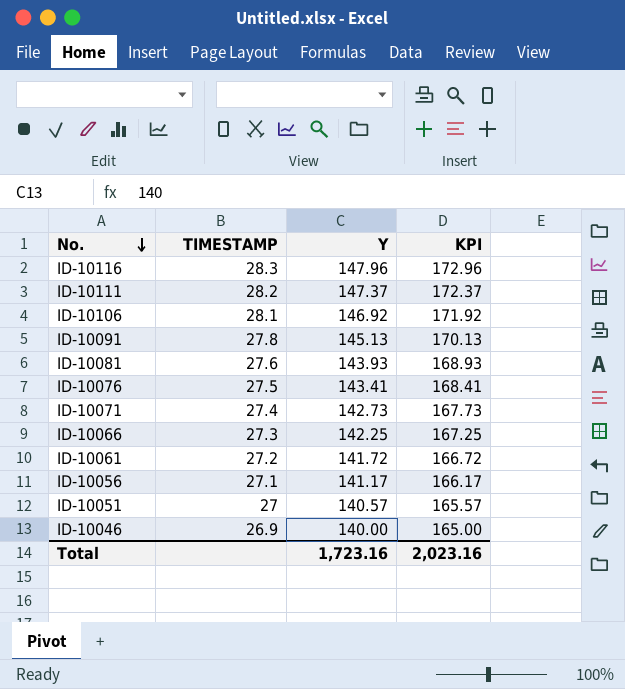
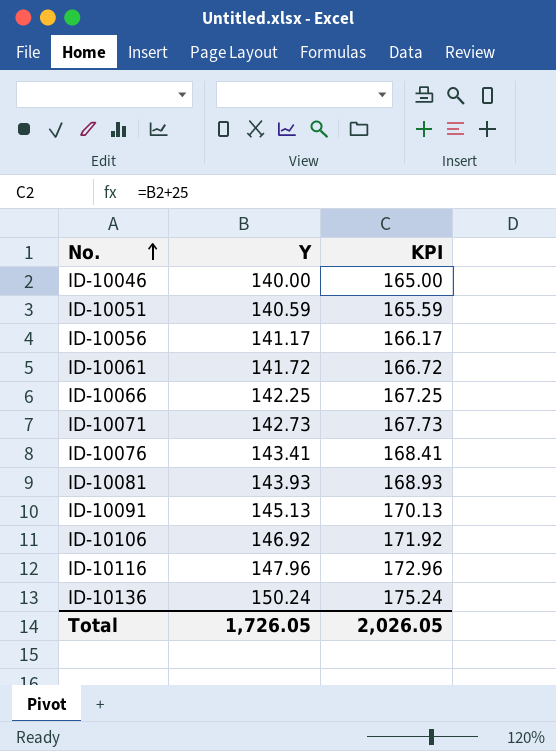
row order: No. descending -> No. ascending
column TIMESTAMP | position: 2 -> none
row ID-10111: 28.2 | 147.37 | 172.37 -> none
ID-10051 | Y: 140.57 -> 140.59
ID-10051 | KPI: 165.57 -> 165.59
row ID-10136: none -> 150.24 | 175.24
Total | Y: 1,723.16 -> 1,726.05
Total | KPI: 2,023.16 -> 2,026.05

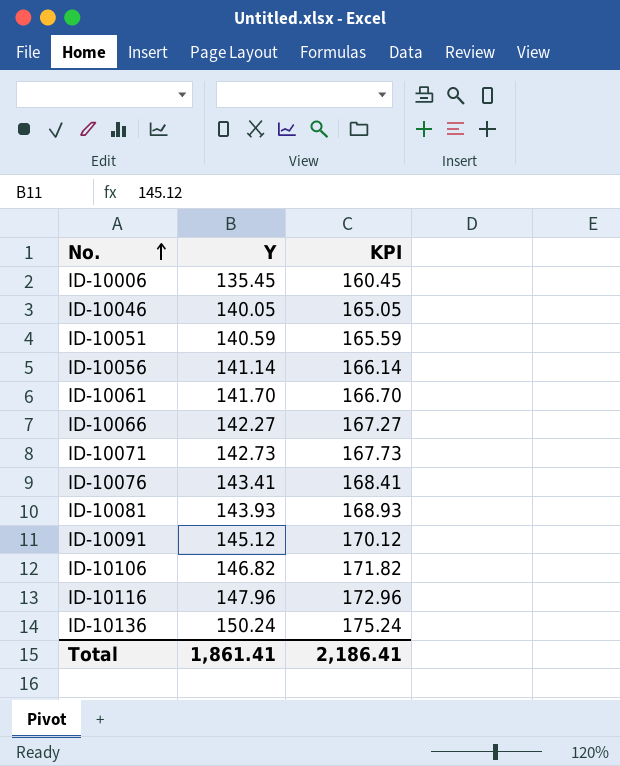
row ID-10006: none -> 135.45 | 160.45
ID-10046 | Y: 140.00 -> 140.05
ID-10046 | KPI: 165.00 -> 165.05
ID-10056 | Y: 141.17 -> 141.14
ID-10056 | KPI: 166.17 -> 166.14
ID-10061 | Y: 141.72 -> 141.70
ID-10061 | KPI: 166.72 -> 166.70
ID-10066 | Y: 142.25 -> 142.27
ID-10066 | KPI: 167.25 -> 167.27
ID-10091 | Y: 145.13 -> 145.12
ID-10091 | KPI: 170.13 -> 170.12
ID-10106 | Y: 146.92 -> 146.82
ID-10106 | KPI: 171.92 -> 171.82
Total | Y: 1,726.05 -> 1,861.41
Total | KPI: 2,026.05 -> 2,186.41

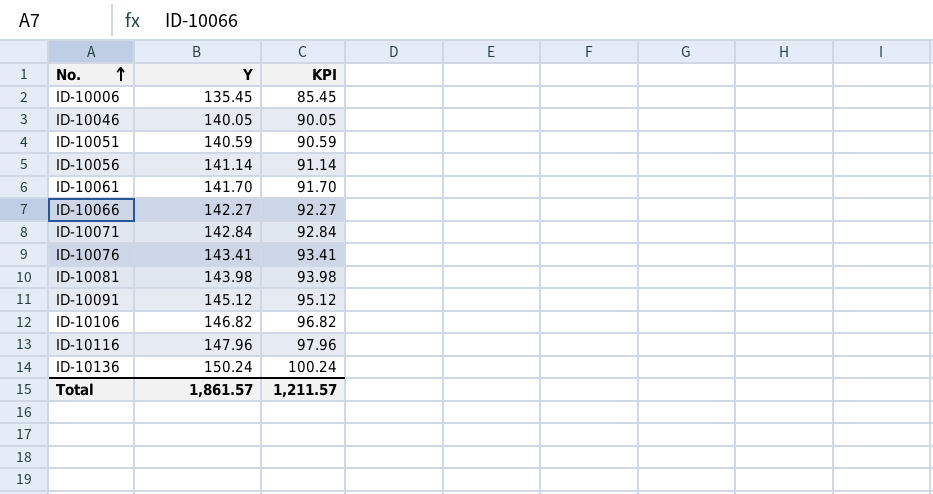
column KPI | formula: [Y] + 25 -> [Y] - 50
ID-10071 | Y: 142.73 -> 142.84
ID-10081 | Y: 143.93 -> 143.98
Total | Y: 1,861.41 -> 1,861.57
Total | KPI: 2,186.41 -> 1,211.57

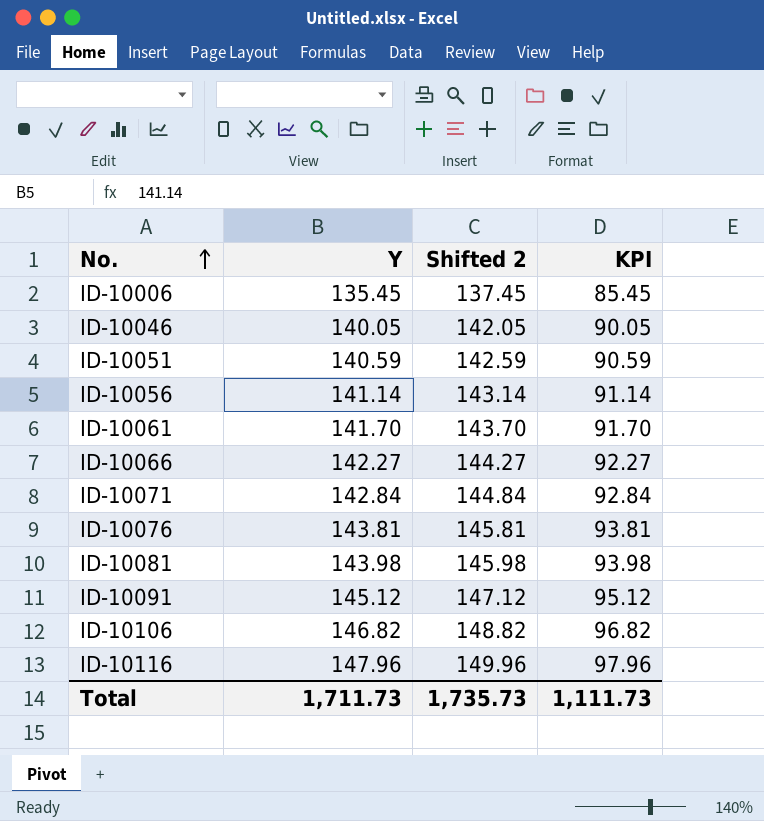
column Shifted 2 | formula: none -> [Y] + 2
row ID-10136: 150.24 | 100.24 -> none
ID-10076 | Y: 143.41 -> 143.81
ID-10076 | KPI: 93.41 -> 93.81
Total | Y: 1,861.57 -> 1,711.73
Total | KPI: 1,211.57 -> 1,111.73

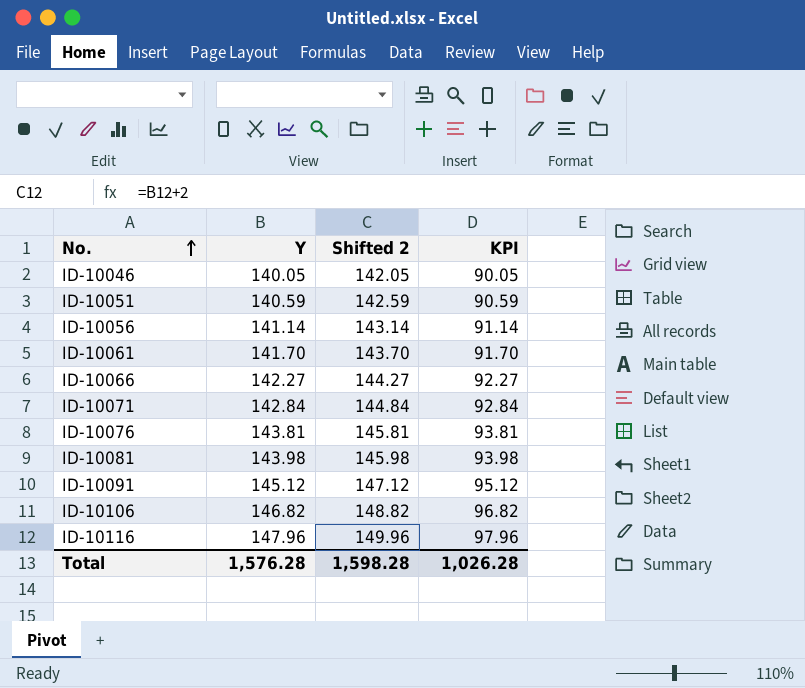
row ID-10006: 135.45 | 137.45 | 85.45 -> none
Total | Y: 1,711.73 -> 1,576.28
Total | Shifted 2: 1,735.73 -> 1,598.28
Total | KPI: 1,111.73 -> 1,026.28

